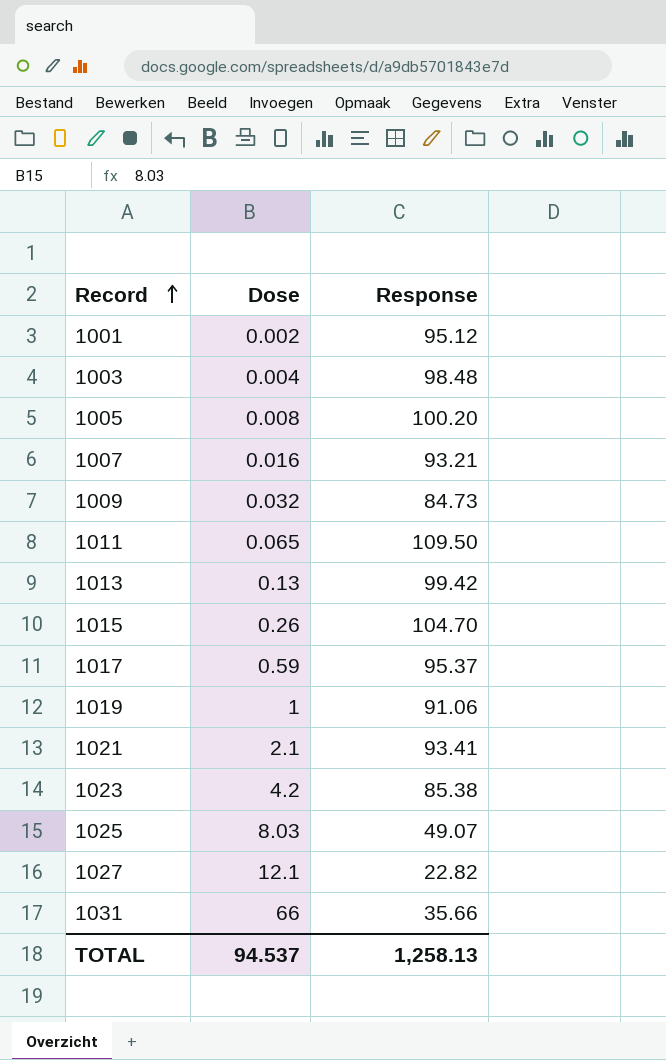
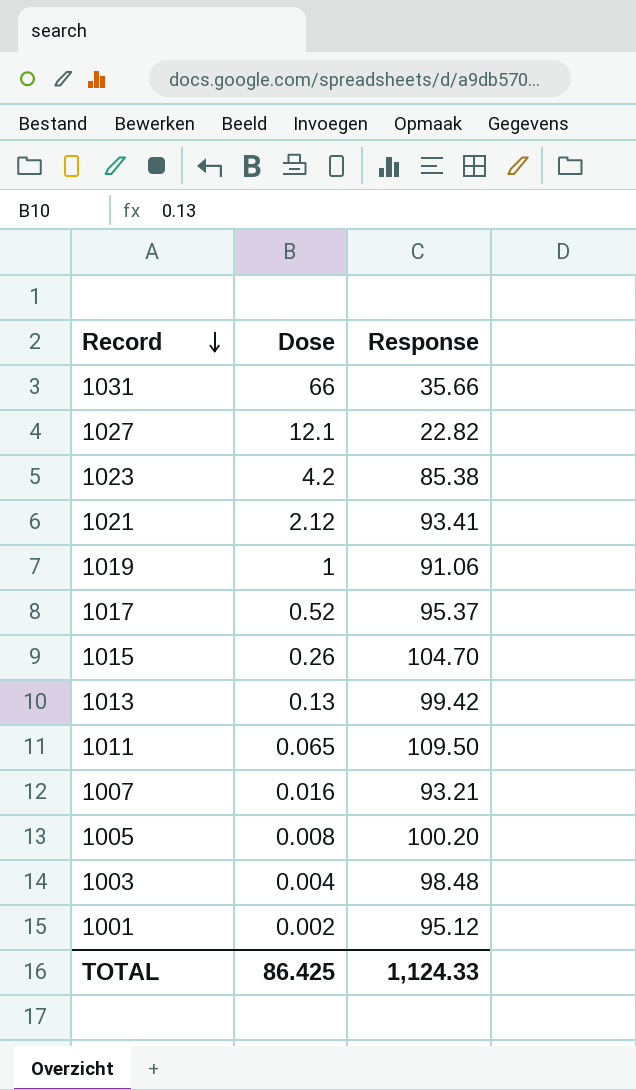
row order: Record ascending -> Record descending
row 1009: 0.032 | 84.73 -> none
row 1025: 8.03 | 49.07 -> none
1021 | Dose: 2.1 -> 2.12
1017 | Dose: 0.59 -> 0.52
TOTAL | Dose: 94.537 -> 86.425
TOTAL | Response: 1,258.13 -> 1,124.33

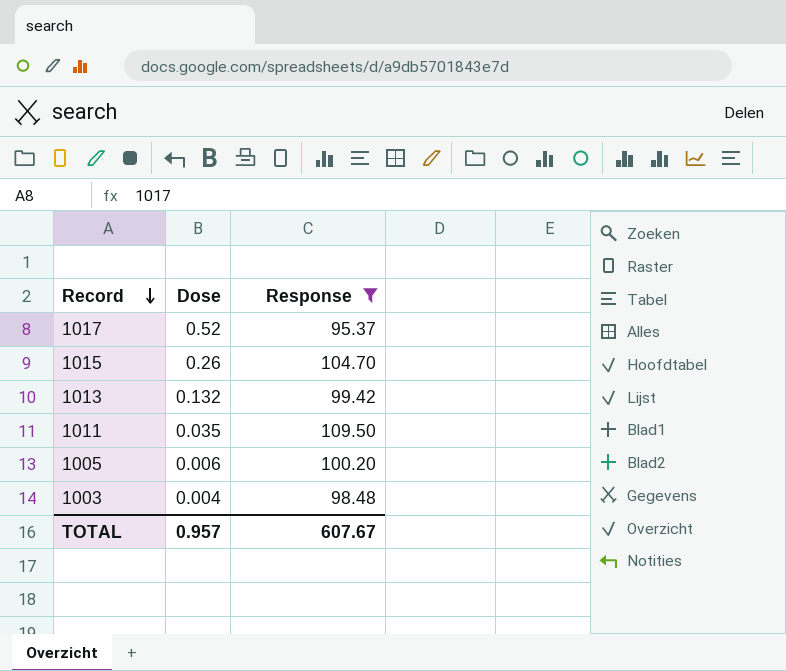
filter: none -> Response >= 95.37
1013 | Dose: 0.13 -> 0.132
1011 | Dose: 0.065 -> 0.035
1005 | Dose: 0.008 -> 0.006
TOTAL | Dose: 86.425 -> 0.957
TOTAL | Response: 1,124.33 -> 607.67

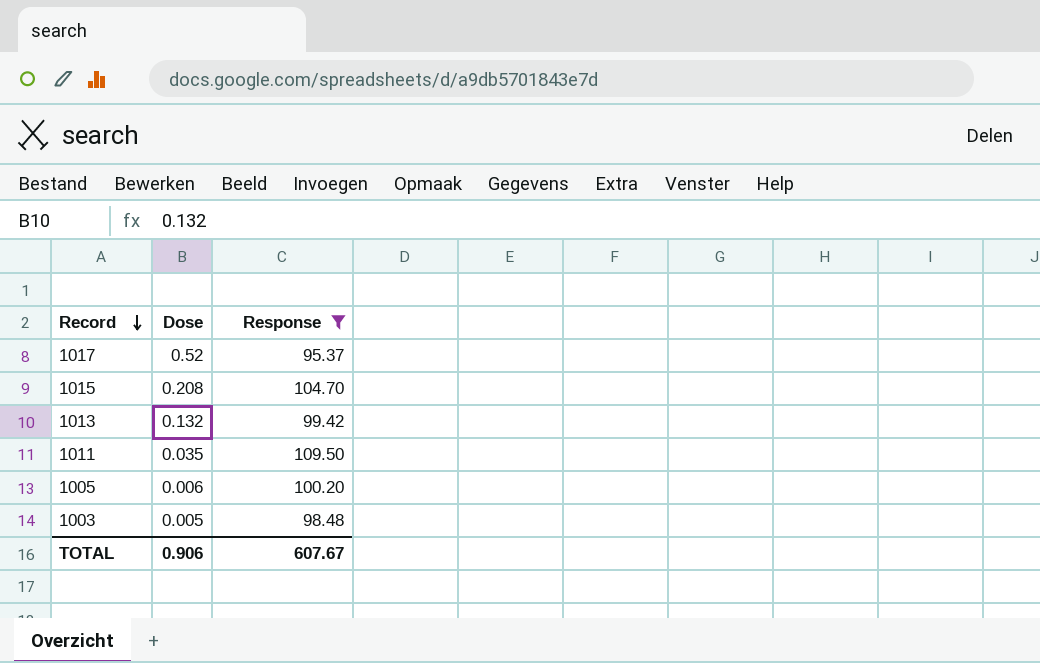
1015 | Dose: 0.26 -> 0.208
1003 | Dose: 0.004 -> 0.005
TOTAL | Dose: 0.957 -> 0.906

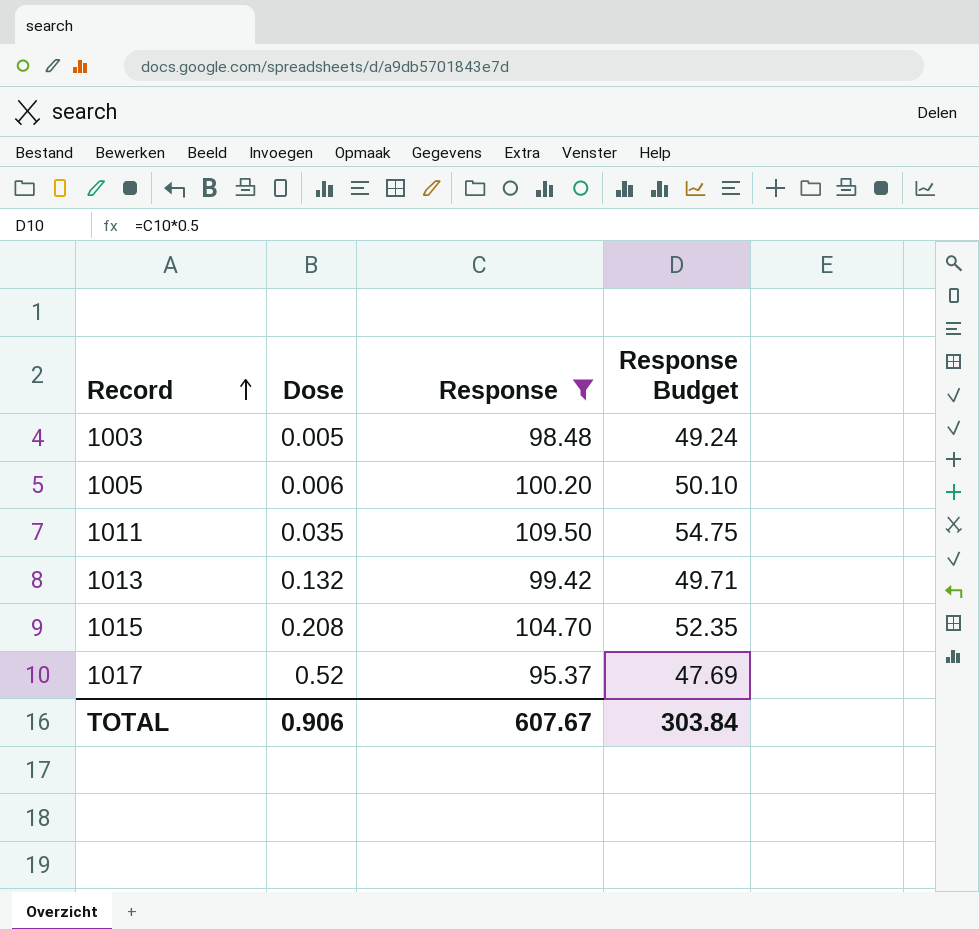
row order: Record descending -> Record ascending
column Response Budget | formula: none -> [Response] * 0.5

